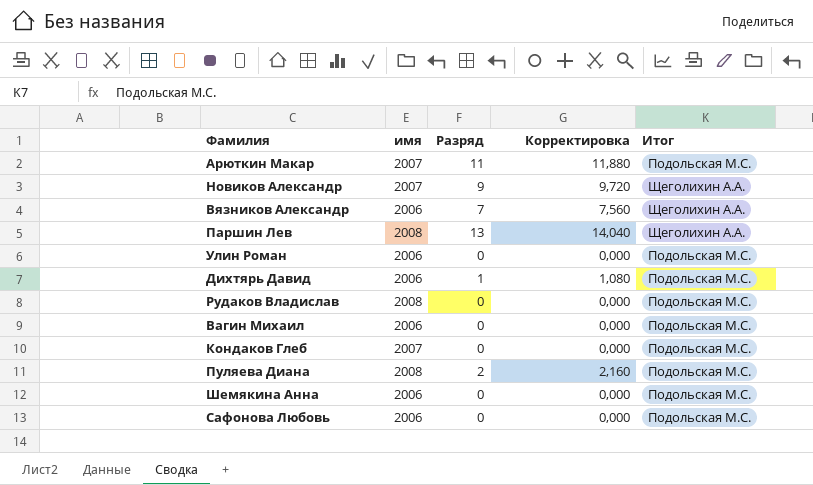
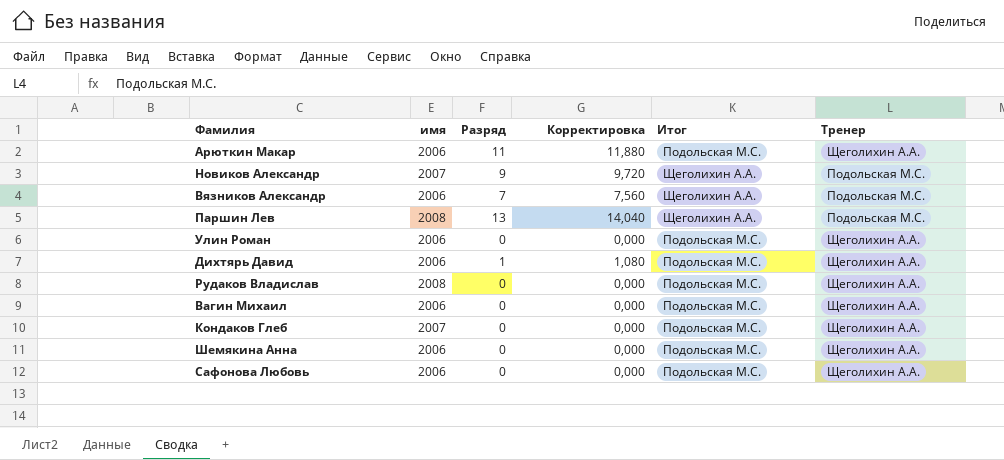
column Тренер | position: none -> 6
row Пуляева Диана: 2008 | 2 | 2,160 | Подольская М.С. -> none
Арюткин Макар | имя: 2007 -> 2006

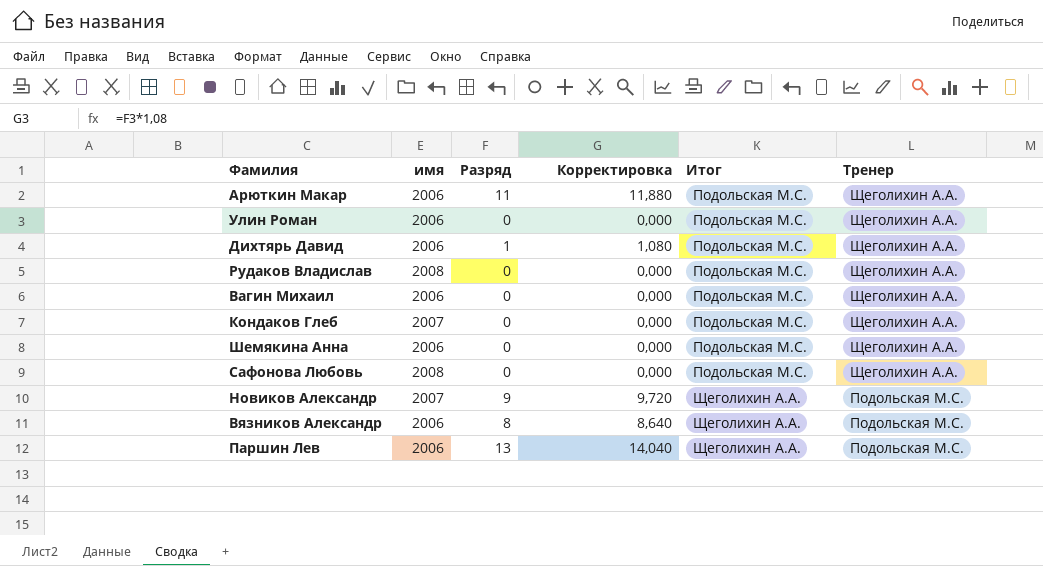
row order: none -> Итог ascending
Сафонова Любовь | имя: 2006 -> 2008
Вязников Александр | Разряд: 7 -> 8
Вязников Александр | Корректировка: 7,560 -> 8,640
Паршин Лев | имя: 2008 -> 2006

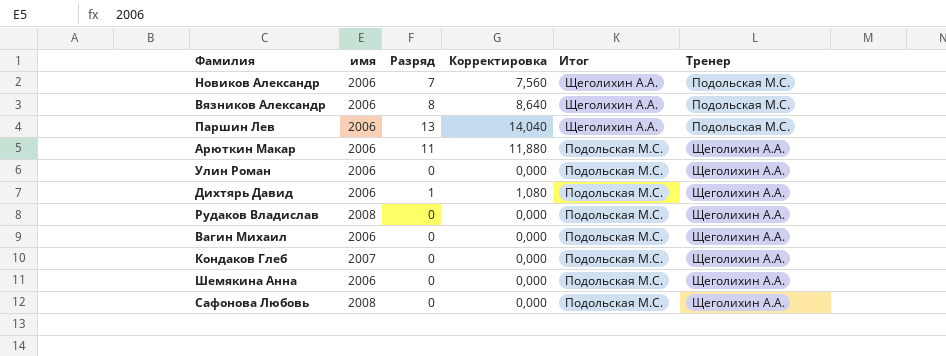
row order: Итог ascending -> Итог descending
Новиков Александр | имя: 2007 -> 2006
Новиков Александр | Разряд: 9 -> 7
Новиков Александр | Корректировка: 9,720 -> 7,560

